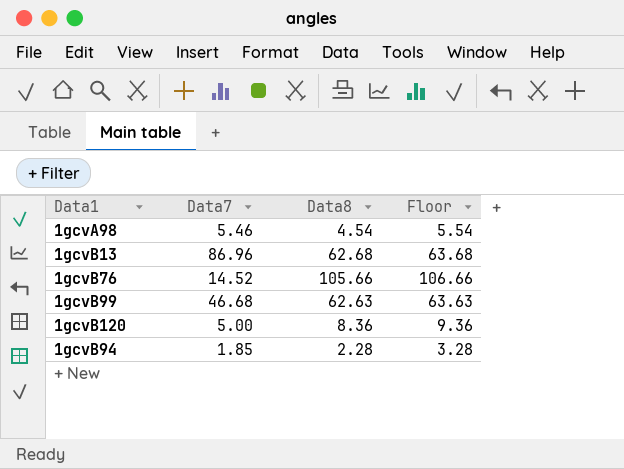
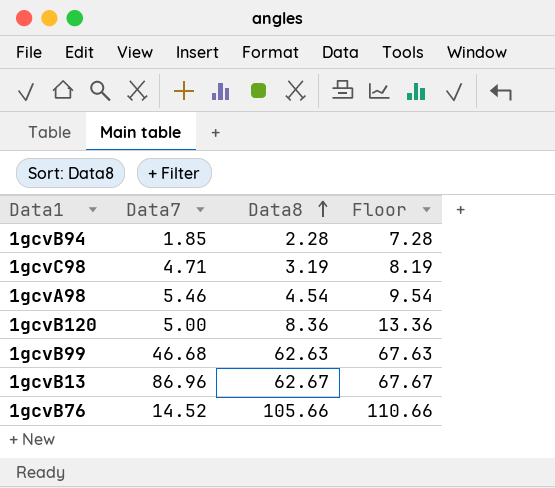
row order: none -> Data8 ascending
column Floor | formula: [Data8] + 1 -> [Data8] + 5
row 1gcvC98: none -> 4.71 | 3.19 | 8.19
1gcvB13 | Data8: 62.68 -> 62.67

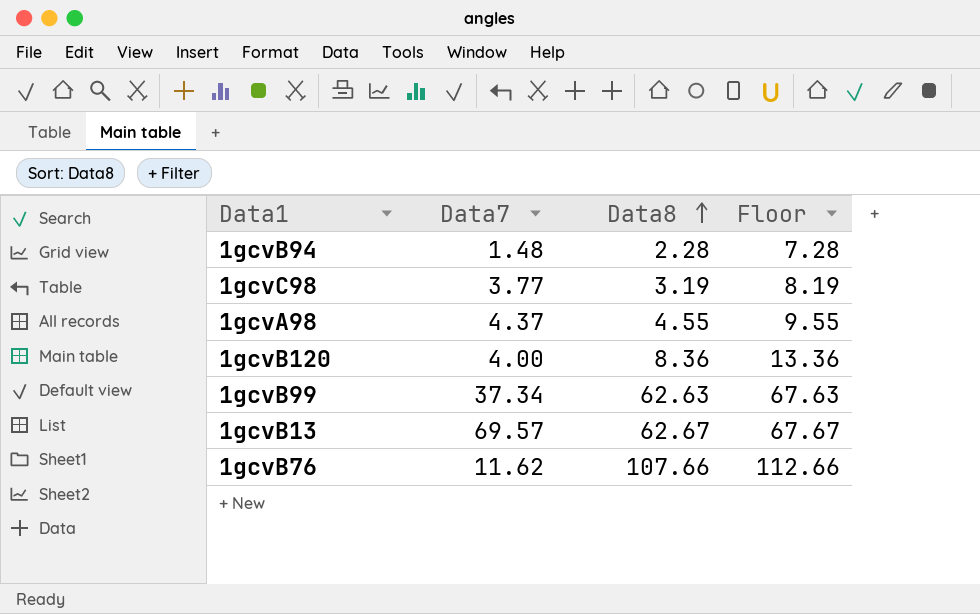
1gcvB94 | Data7: 1.85 -> 1.48
1gcvC98 | Data7: 4.71 -> 3.77
1gcvA98 | Data7: 5.46 -> 4.37
1gcvA98 | Data8: 4.54 -> 4.55
1gcvA98 | Floor: 9.54 -> 9.55
1gcvB120 | Data7: 5.00 -> 4.00
1gcvB99 | Data7: 46.68 -> 37.34
1gcvB13 | Data7: 86.96 -> 69.57
1gcvB76 | Data7: 14.52 -> 11.62
1gcvB76 | Data8: 105.66 -> 107.66
1gcvB76 | Floor: 110.66 -> 112.66

